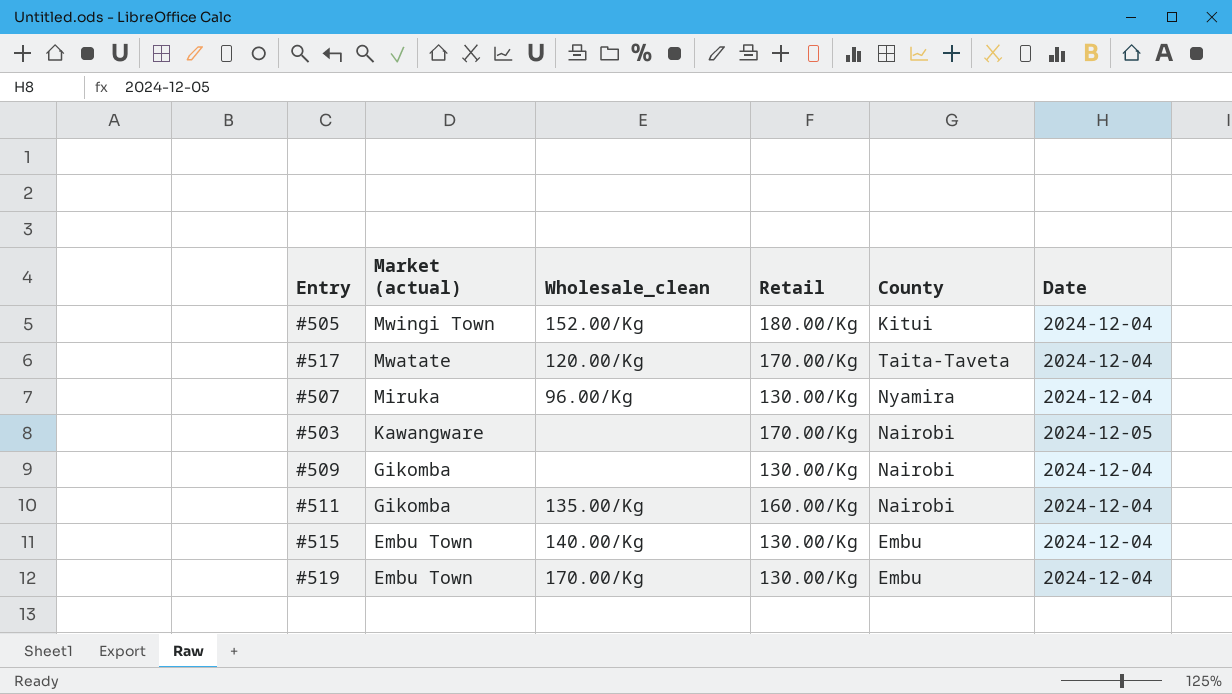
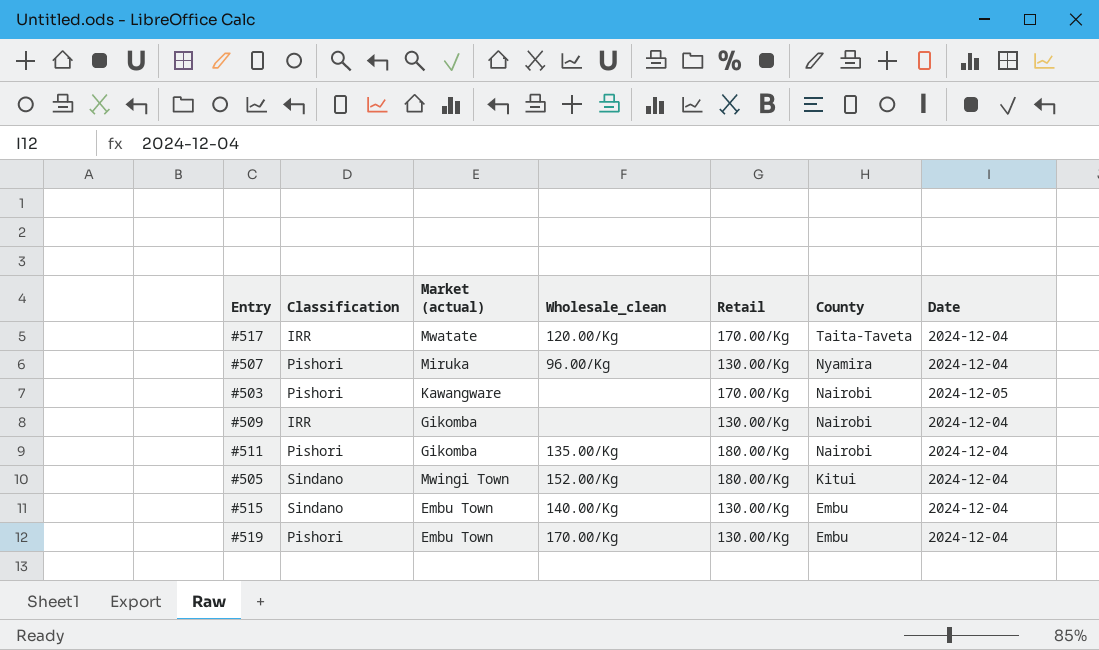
row order: Market (actual) descending -> County descending
column Classification | position: none -> 2
#511 | Retail: 160.00/Kg -> 180.00/Kg

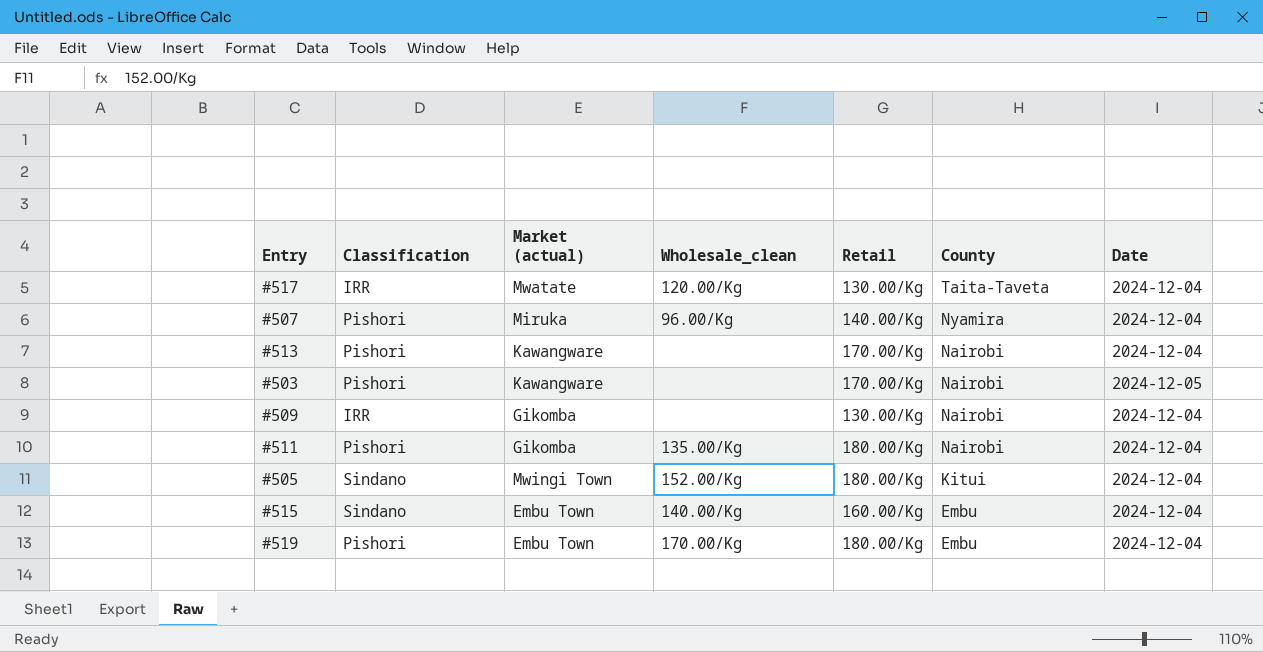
#517 | Retail: 170.00/Kg -> 130.00/Kg
#507 | Retail: 130.00/Kg -> 140.00/Kg
row #513: none -> Pishori | Kawangware | none | 170.00/Kg | Nairobi | 2024-12-04
#515 | Retail: 130.00/Kg -> 160.00/Kg
#519 | Retail: 130.00/Kg -> 180.00/Kg

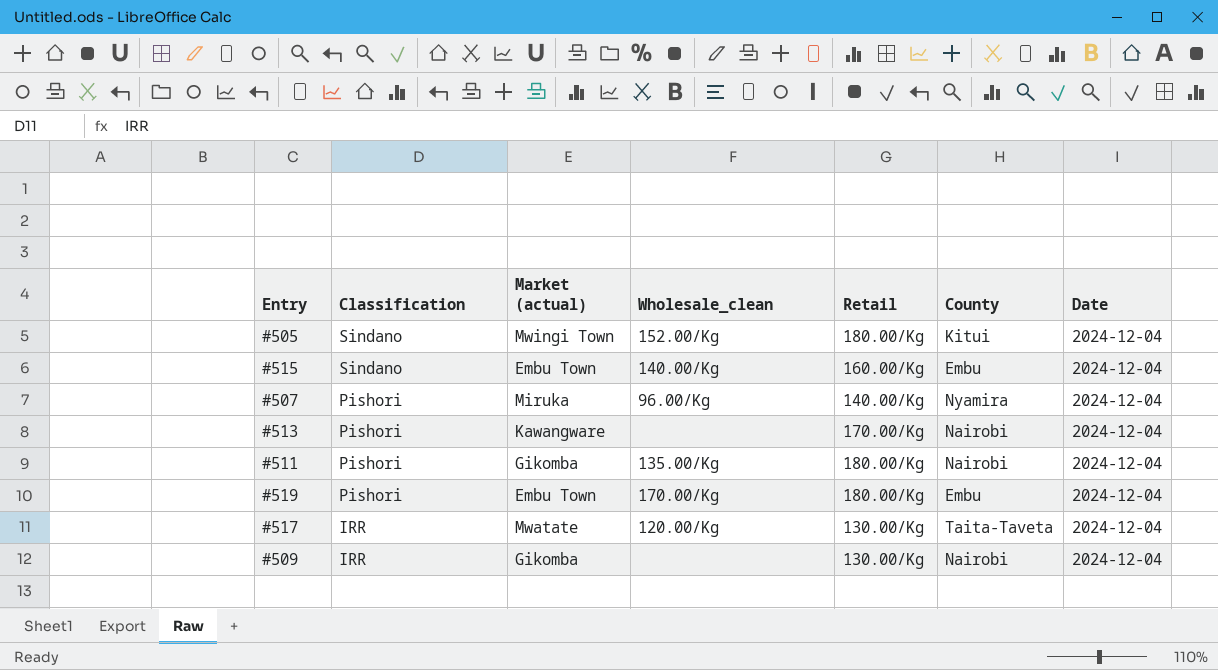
row order: County descending -> Classification descending
row #503: Pishori | Kawangware | none | 170.00/Kg | Nairobi | 2024-12-05 -> none

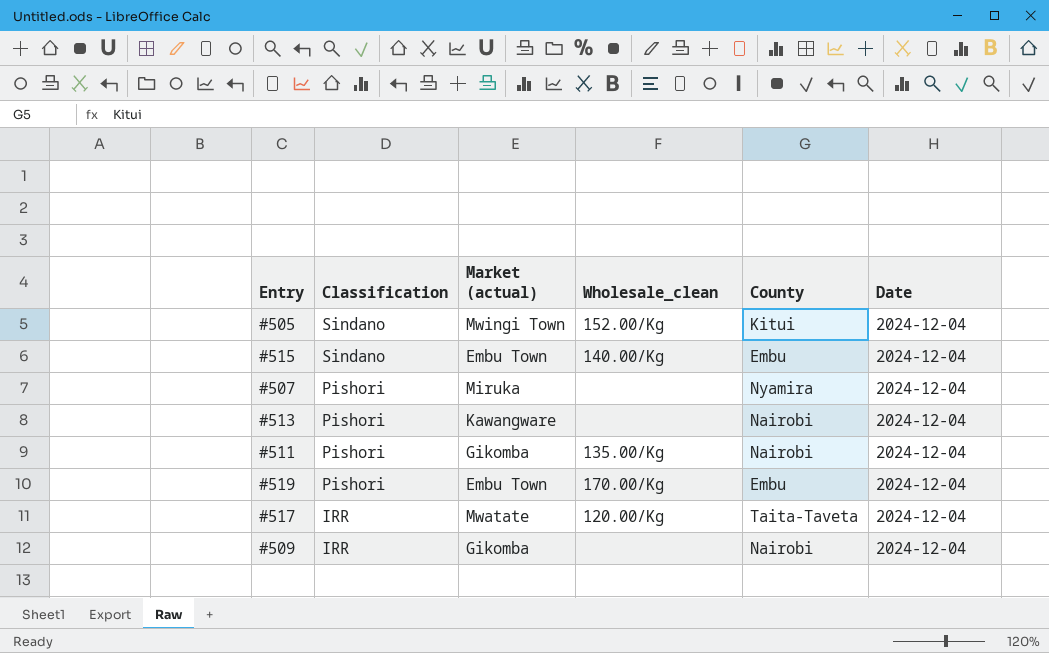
column Retail | position: 5 -> none
#507 | Wholesale_clean: 96.00/Kg -> none

